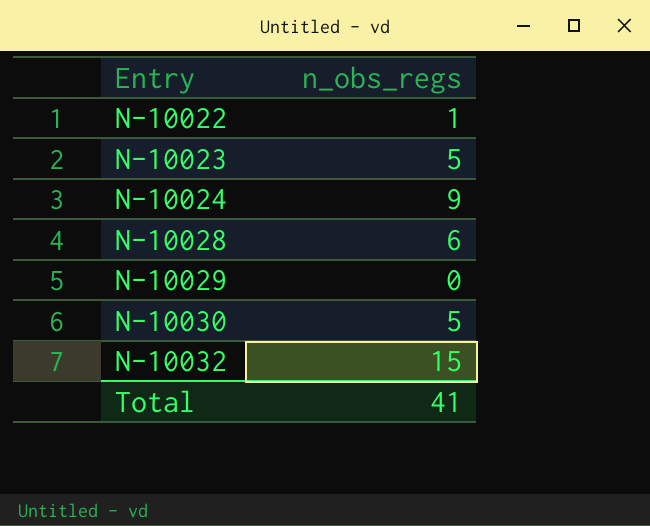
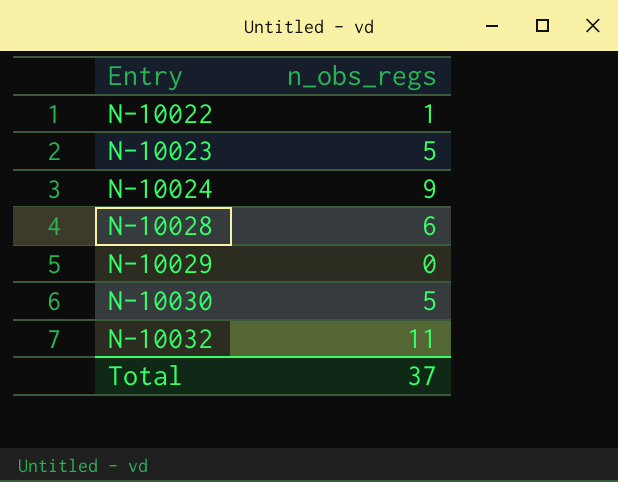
N-10032 | n_obs_regs: 15 -> 11
Total | n_obs_regs: 41 -> 37

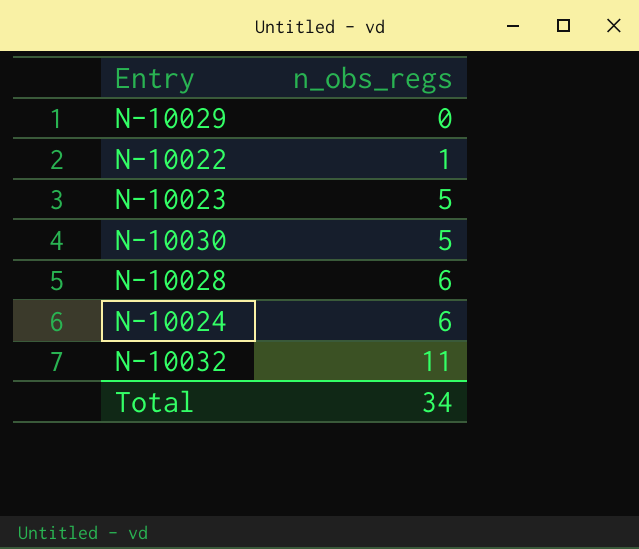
row order: Entry ascending -> n_obs_regs ascending
N-10024 | n_obs_regs: 9 -> 6
Total | n_obs_regs: 37 -> 34

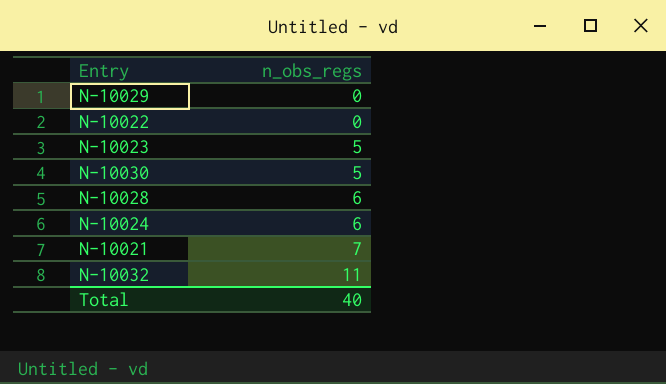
N-10022 | n_obs_regs: 1 -> 0
row N-10021: none -> 7
Total | n_obs_regs: 34 -> 40

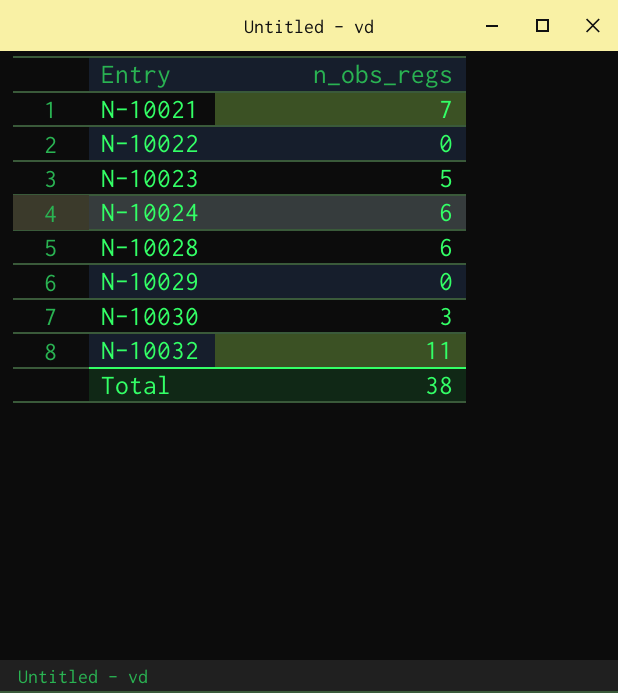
row order: n_obs_regs ascending -> Entry ascending
N-10030 | n_obs_regs: 5 -> 3
Total | n_obs_regs: 40 -> 38

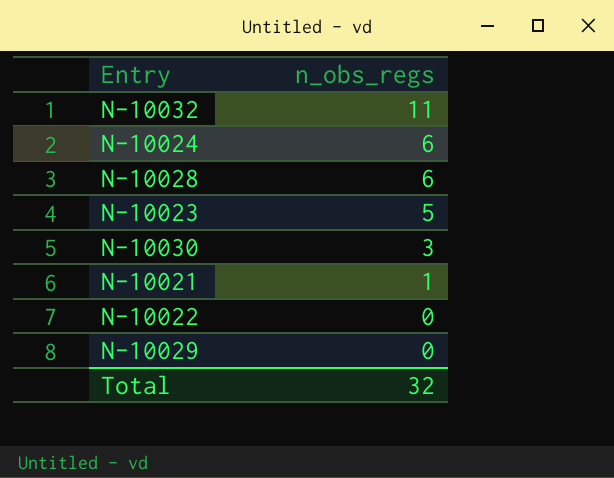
row order: Entry ascending -> n_obs_regs descending
N-10021 | n_obs_regs: 7 -> 1
Total | n_obs_regs: 38 -> 32

